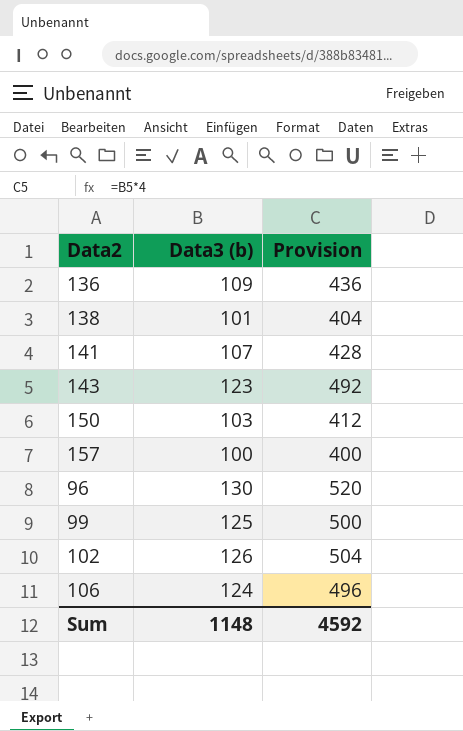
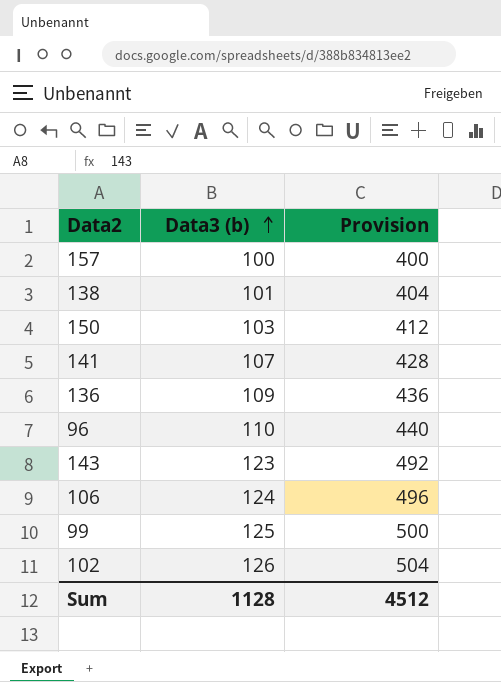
row order: none -> Data3 (b) ascending
96 | Data3 (b): 130 -> 110
96 | Provision: 520 -> 440
Sum | Data3 (b): 1148 -> 1128
Sum | Provision: 4592 -> 4512

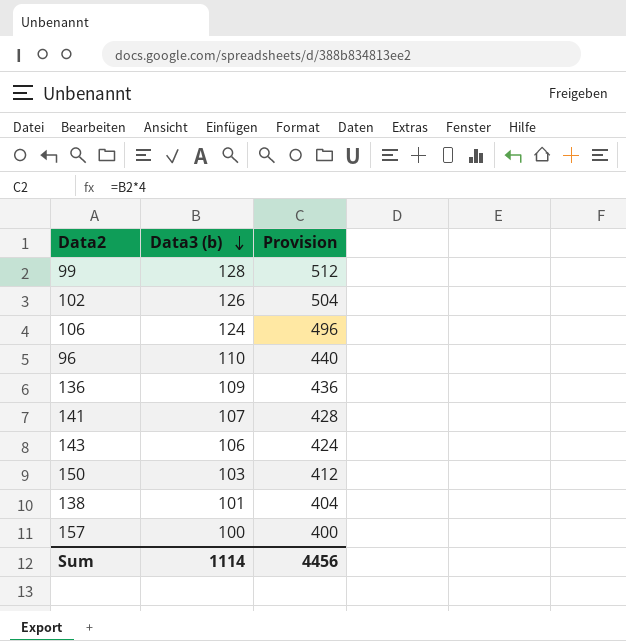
row order: Data3 (b) ascending -> Data3 (b) descending
99 | Data3 (b): 125 -> 128
99 | Provision: 500 -> 512
143 | Data3 (b): 123 -> 106
143 | Provision: 492 -> 424
Sum | Data3 (b): 1128 -> 1114
Sum | Provision: 4512 -> 4456

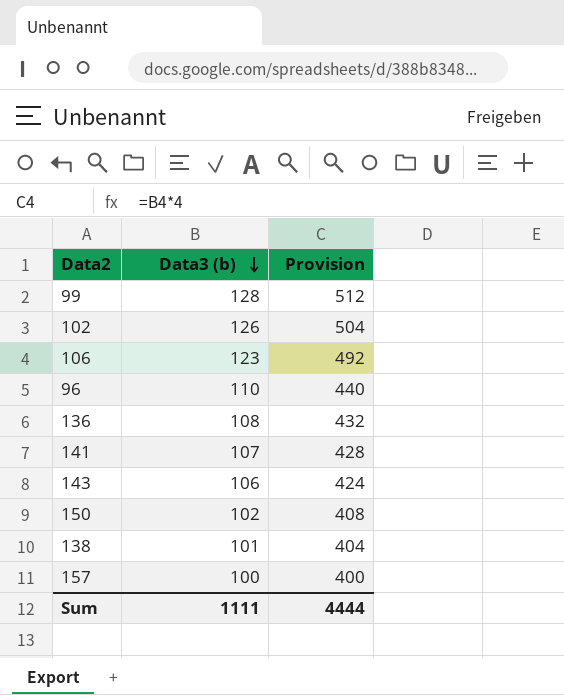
106 | Data3 (b): 124 -> 123
106 | Provision: 496 -> 492
136 | Data3 (b): 109 -> 108
136 | Provision: 436 -> 432
150 | Data3 (b): 103 -> 102
150 | Provision: 412 -> 408
Sum | Data3 (b): 1114 -> 1111
Sum | Provision: 4456 -> 4444

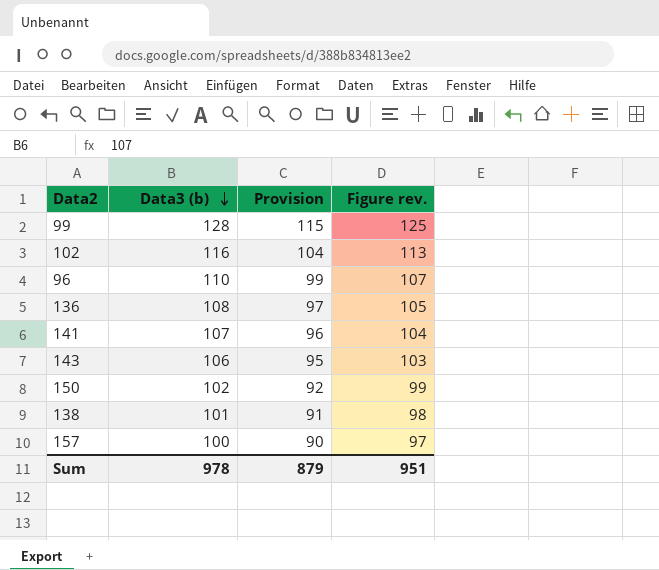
column Provision | formula: [Data3 (b)] * 4 -> [Data3 (b)] * 0.9
column Figure rev. | formula: none -> [Data3 (b)] - 3
row 106: 123 | 492 -> none
102 | Data3 (b): 126 -> 116
Sum | Data3 (b): 1111 -> 978
Sum | Provision: 4444 -> 879

